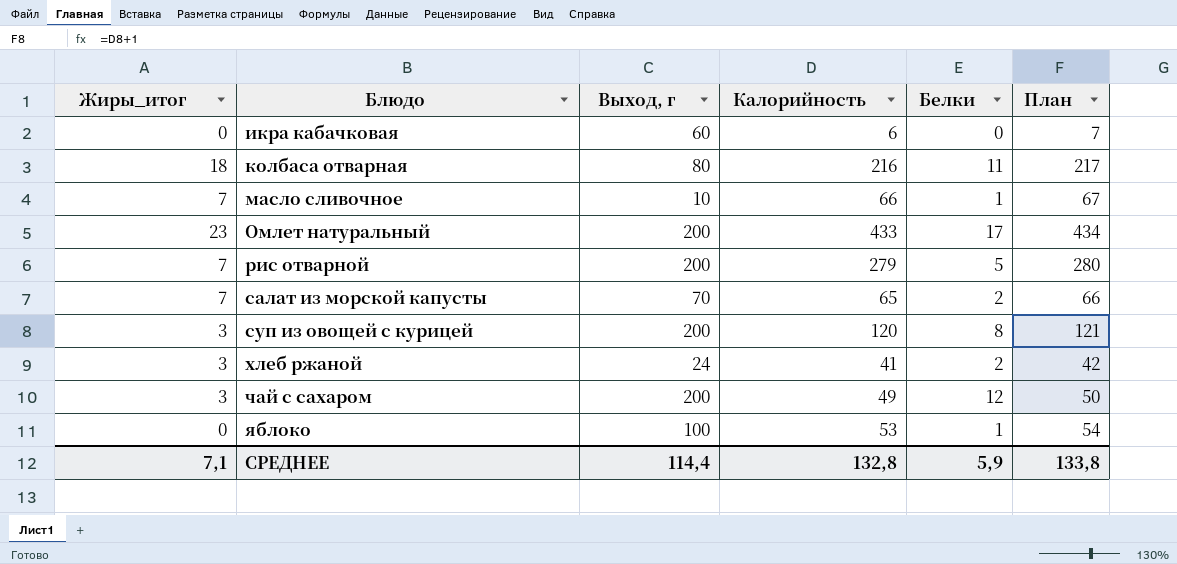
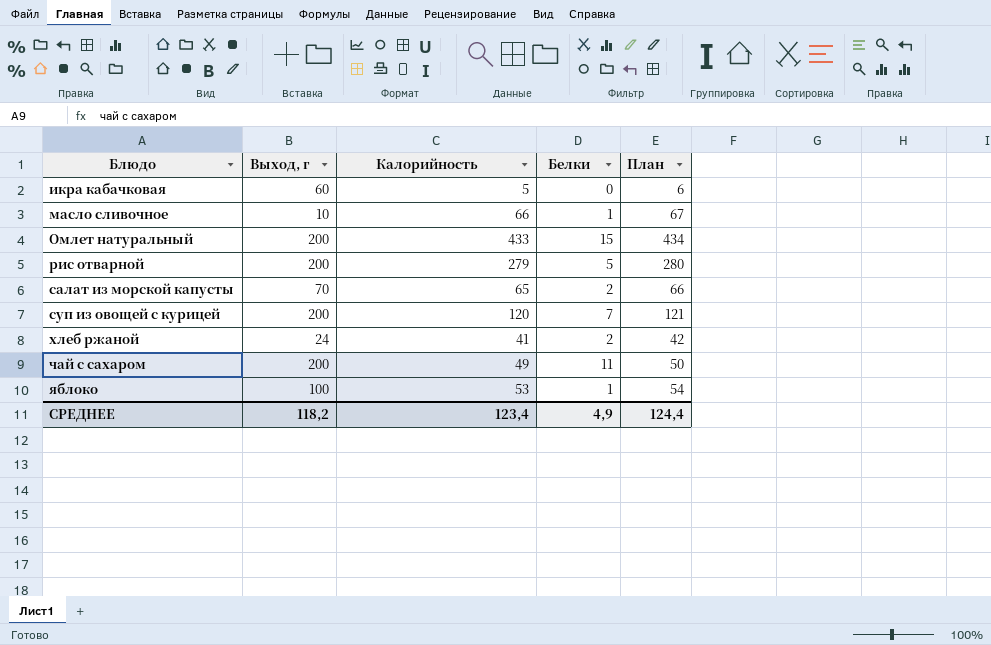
column Жиры_итог | position: 1 -> none
row колбаса отварная: 18 | 80 | 216 | 11 | 217 -> none
икра кабачковая | Калорийность: 6 -> 5
икра кабачковая | План: 7 -> 6
Омлет натуральный | Белки: 17 -> 15
суп из овощей с курицей | Белки: 8 -> 7
чай с сахаром | Белки: 12 -> 11
СРЕДНЕЕ | Выход, г: 114,4 -> 118,2
СРЕДНЕЕ | Калорийность: 132,8 -> 123,4
СРЕДНЕЕ | Белки: 5,9 -> 4,9
СРЕДНЕЕ | План: 133,8 -> 124,4

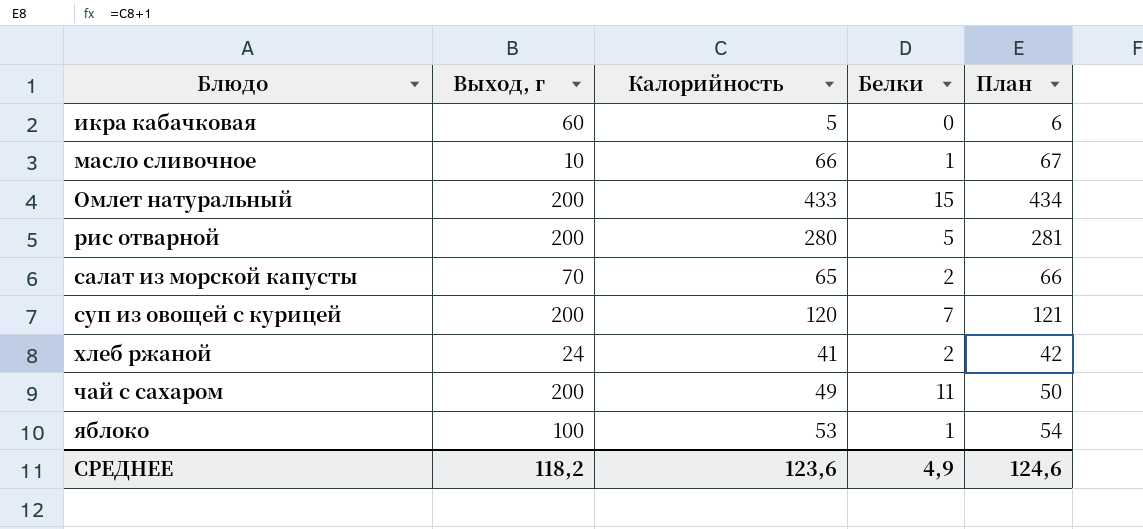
рис отварной | Калорийность: 279 -> 280
рис отварной | План: 280 -> 281
СРЕДНЕЕ | Калорийность: 123,4 -> 123,6
СРЕДНЕЕ | План: 124,4 -> 124,6

